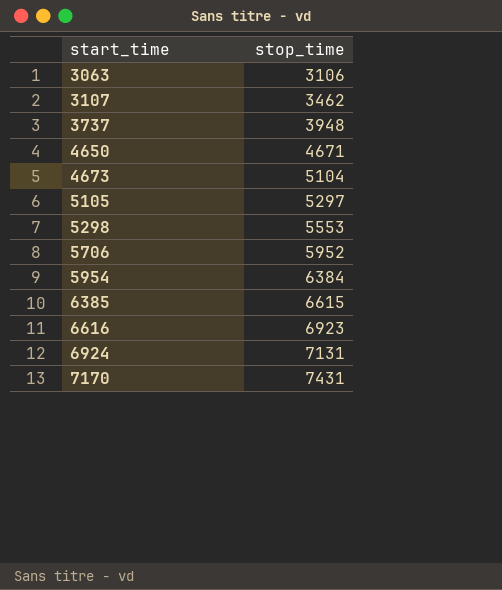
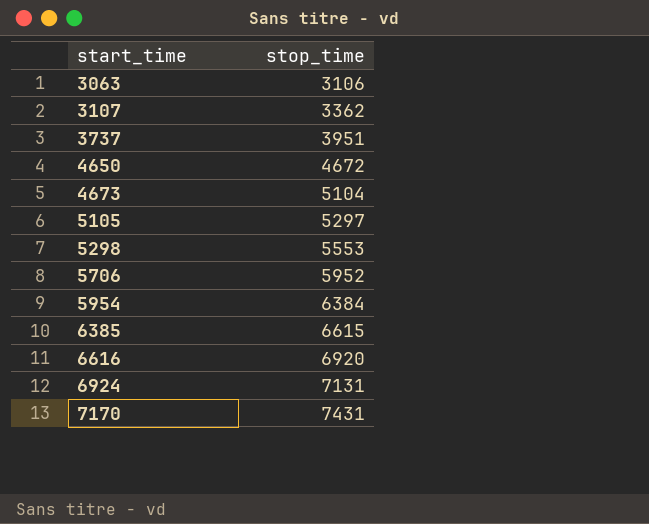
3107 | stop_time: 3462 -> 3362
3737 | stop_time: 3948 -> 3951
4650 | stop_time: 4671 -> 4672
6616 | stop_time: 6923 -> 6920

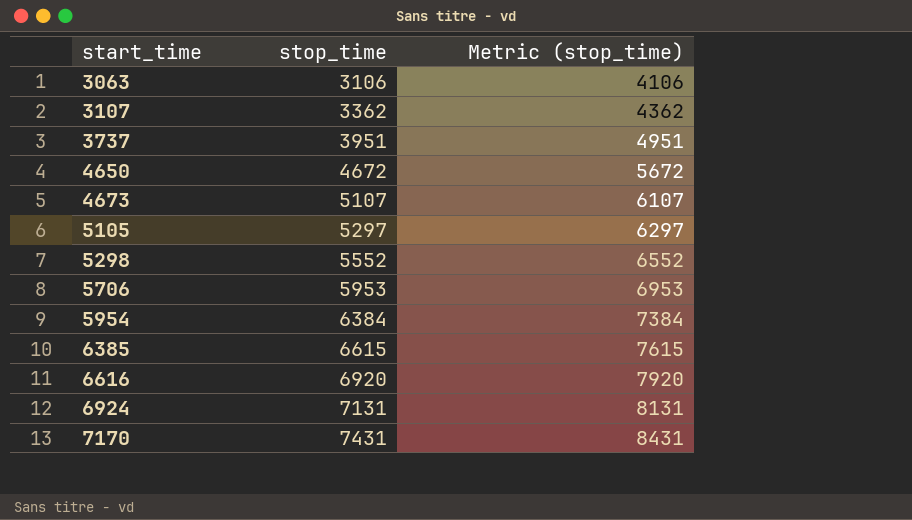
column Metric (stop_time) | formula: none -> [stop_time] + 1000
4673 | stop_time: 5104 -> 5107
5298 | stop_time: 5553 -> 5552
5706 | stop_time: 5952 -> 5953

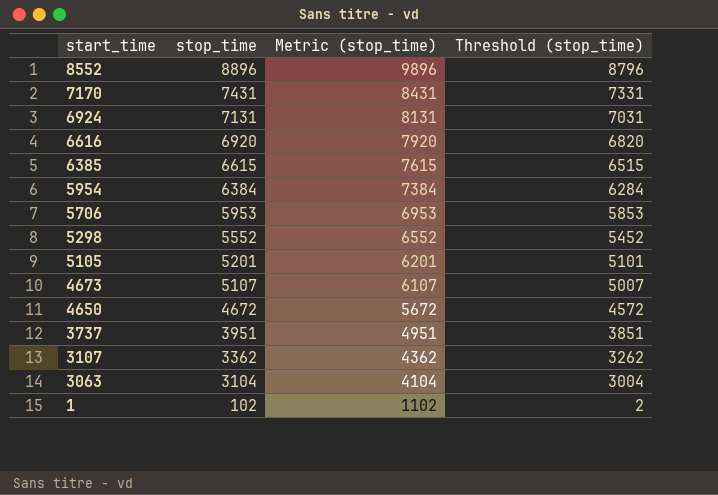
row order: start_time ascending -> start_time descending
column Threshold (stop_time) | formula: none -> [stop_time] - 100
row 8552: none -> 8896 | 9896 | 8796
5105 | stop_time: 5297 -> 5201
5105 | Metric (stop_time): 6297 -> 6201
3063 | stop_time: 3106 -> 3104
3063 | Metric (stop_time): 4106 -> 4104
row 1: none -> 102 | 1102 | 2

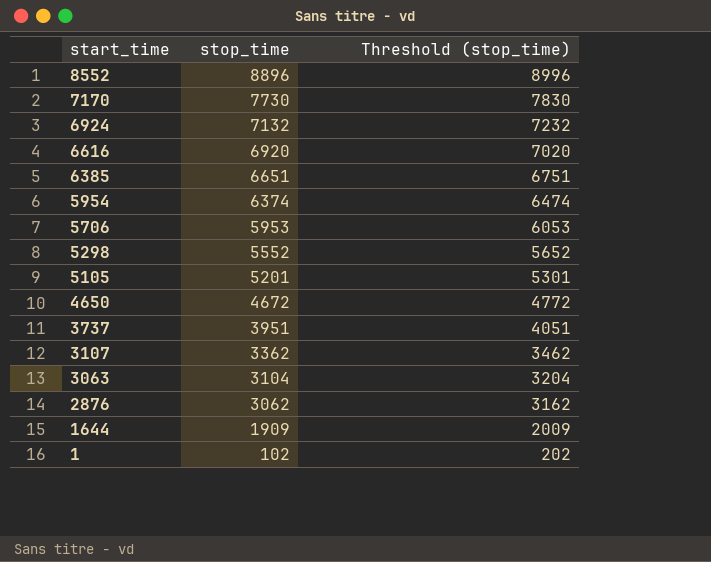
column Metric (stop_time) | formula: [stop_time] + 1000 -> none
column Threshold (stop_time) | formula: [stop_time] - 100 -> [stop_time] + 100
row 4673: 5107 | 6107 | 5007 -> none
7170 | stop_time: 7431 -> 7730
6924 | stop_time: 7131 -> 7132
6385 | stop_time: 6615 -> 6651
5954 | stop_time: 6384 -> 6374
row 2876: none -> 3062 | 3162
row 1644: none -> 1909 | 2009

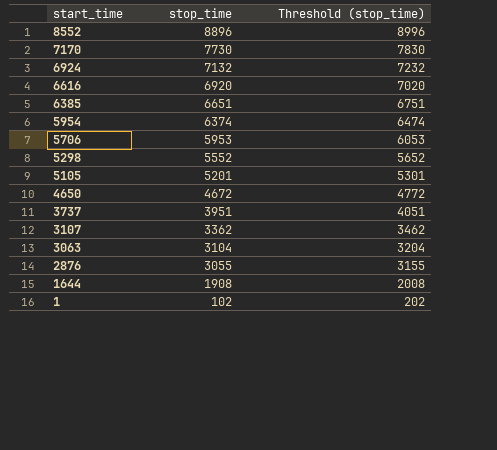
2876 | stop_time: 3062 -> 3055
2876 | Threshold (stop_time): 3162 -> 3155
1644 | stop_time: 1909 -> 1908
1644 | Threshold (stop_time): 2009 -> 2008

